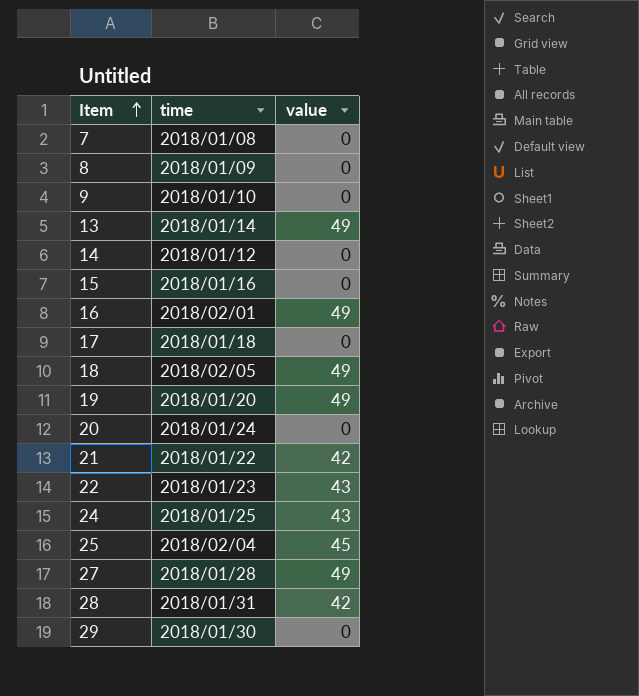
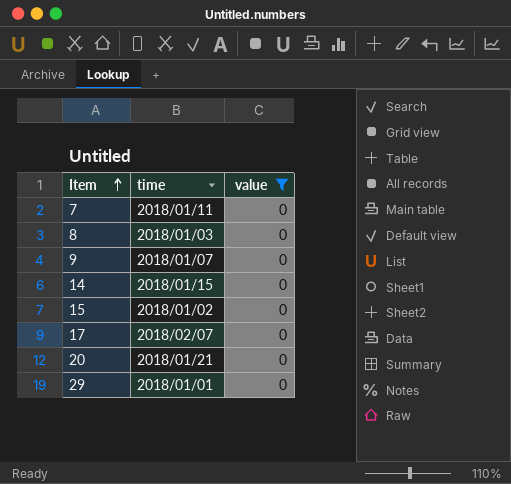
filter: none -> value = 0
7 | time: 2018/01/08 -> 2018/01/11
8 | time: 2018/01/09 -> 2018/01/03
9 | time: 2018/01/10 -> 2018/01/07
14 | time: 2018/01/12 -> 2018/01/15
15 | time: 2018/01/16 -> 2018/01/02
17 | time: 2018/01/18 -> 2018/02/07
20 | time: 2018/01/24 -> 2018/01/21
29 | time: 2018/01/30 -> 2018/01/01

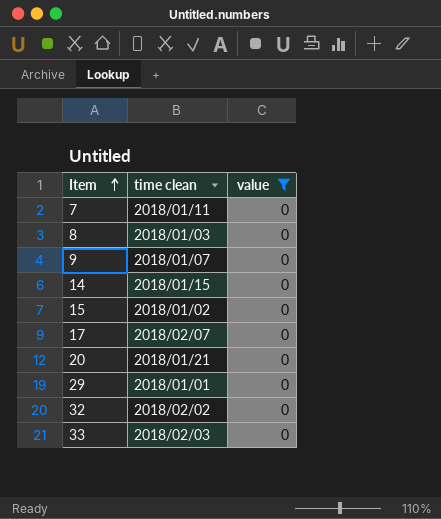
column name: time -> time clean
row 32: none -> 2018/02/02 | 0
row 33: none -> 2018/02/03 | 0

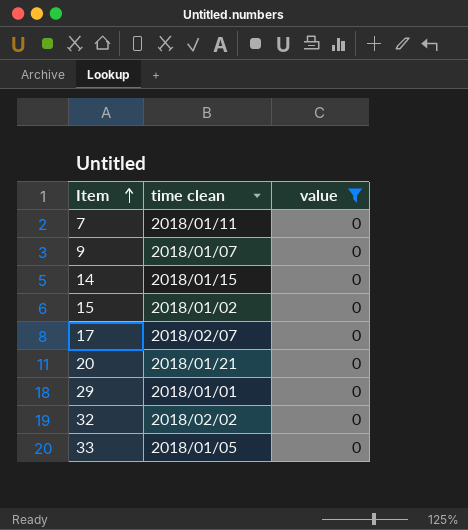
row 8: 2018/01/03 | 0 -> none
33 | time clean: 2018/02/03 -> 2018/01/05

